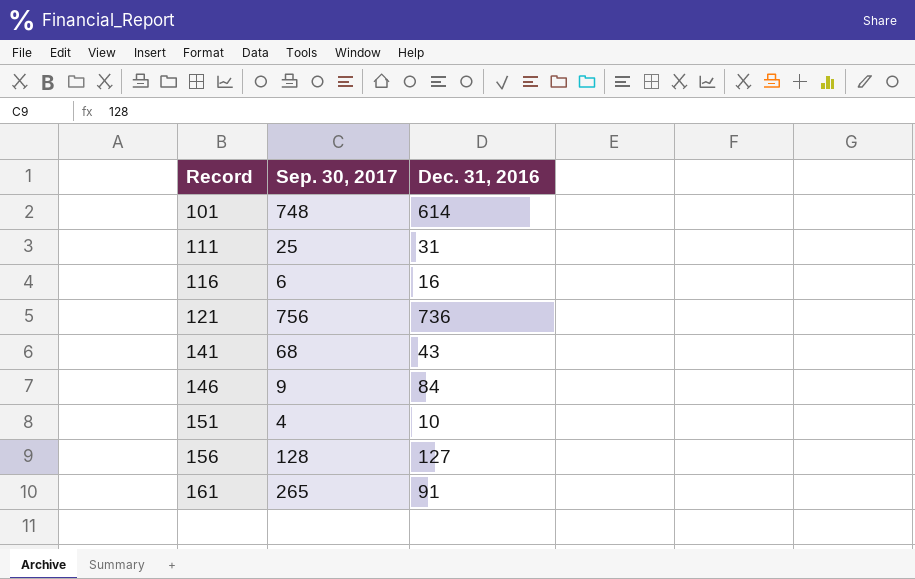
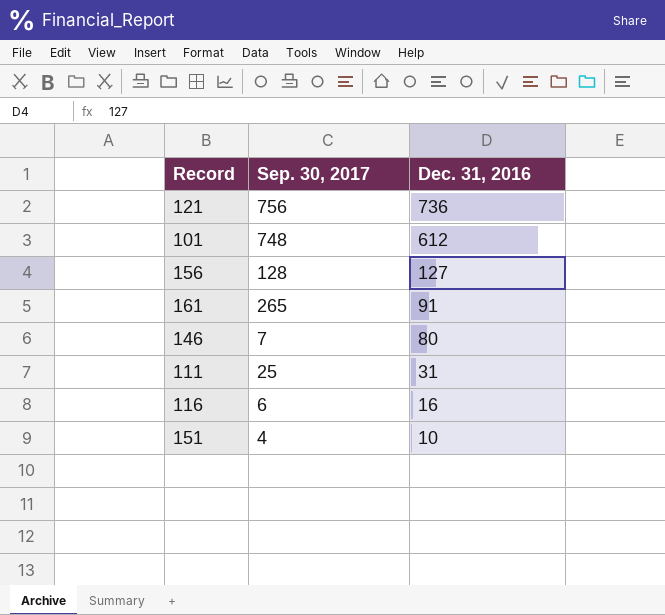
row order: Record ascending -> Dec. 31, 2016 descending
row 141: 68 | 43 -> none
101 | Dec. 31, 2016: 614 -> 612
146 | Sep. 30, 2017: 9 -> 7
146 | Dec. 31, 2016: 84 -> 80

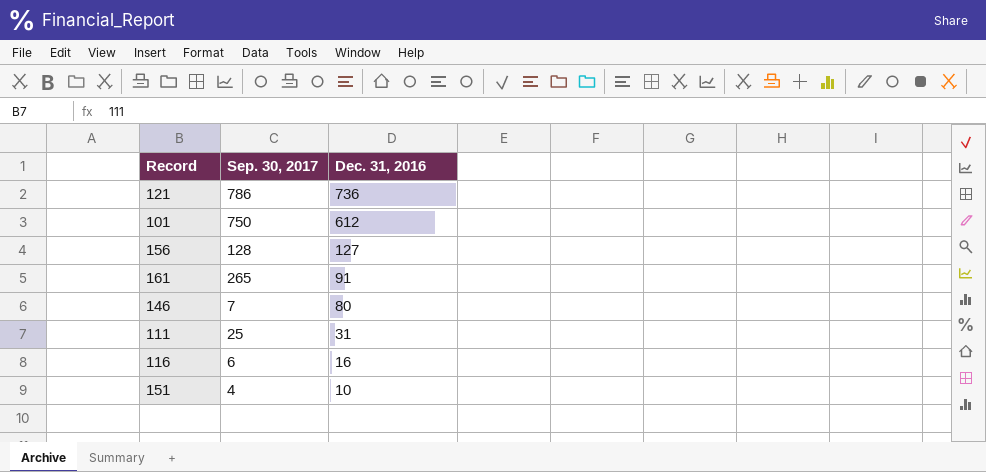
121 | Sep. 30, 2017: 756 -> 786
101 | Sep. 30, 2017: 748 -> 750

